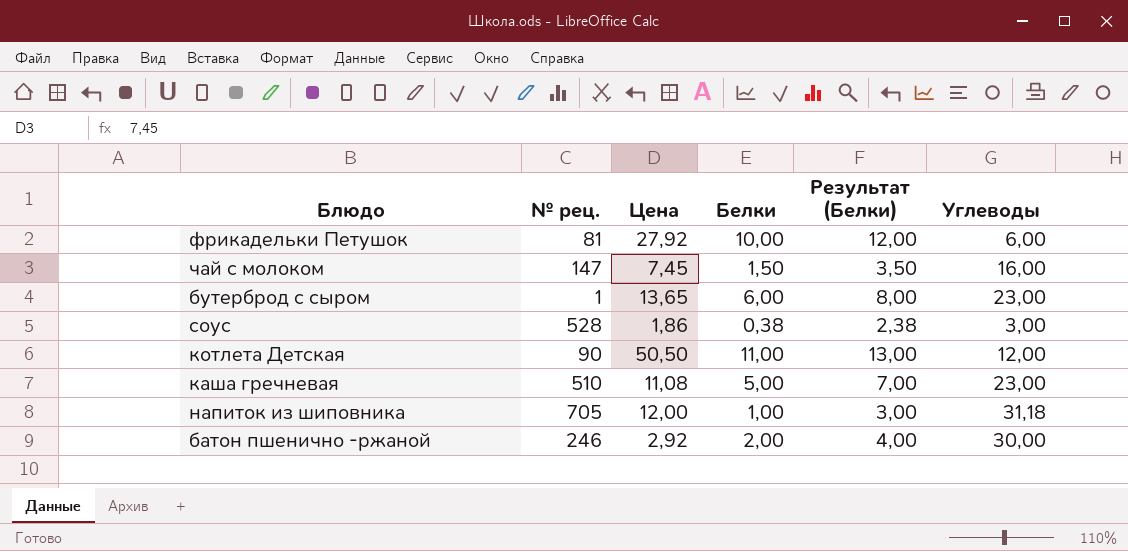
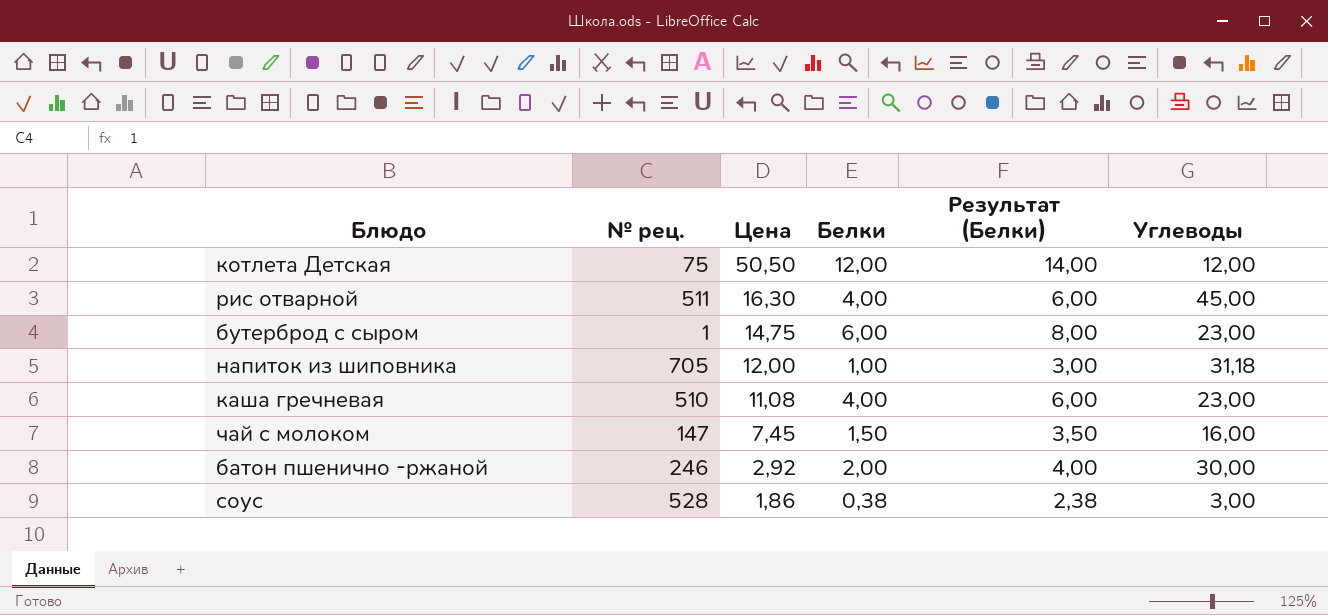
row order: none -> Цена descending
row фрикадельки Петушок: 81 | 27,92 | 10,00 | 12,00 | 6,00 -> none
котлета Детская | № рец.: 90 -> 75
котлета Детская | Белки: 11,00 -> 12,00
котлета Детская | Результат (Белки): 13,00 -> 14,00
row рис отварной: none -> 511 | 16,30 | 4,00 | 6,00 | 45,00
бутерброд с сыром | Цена: 13,65 -> 14,75
каша гречневая | Белки: 5,00 -> 4,00
каша гречневая | Результат (Белки): 7,00 -> 6,00

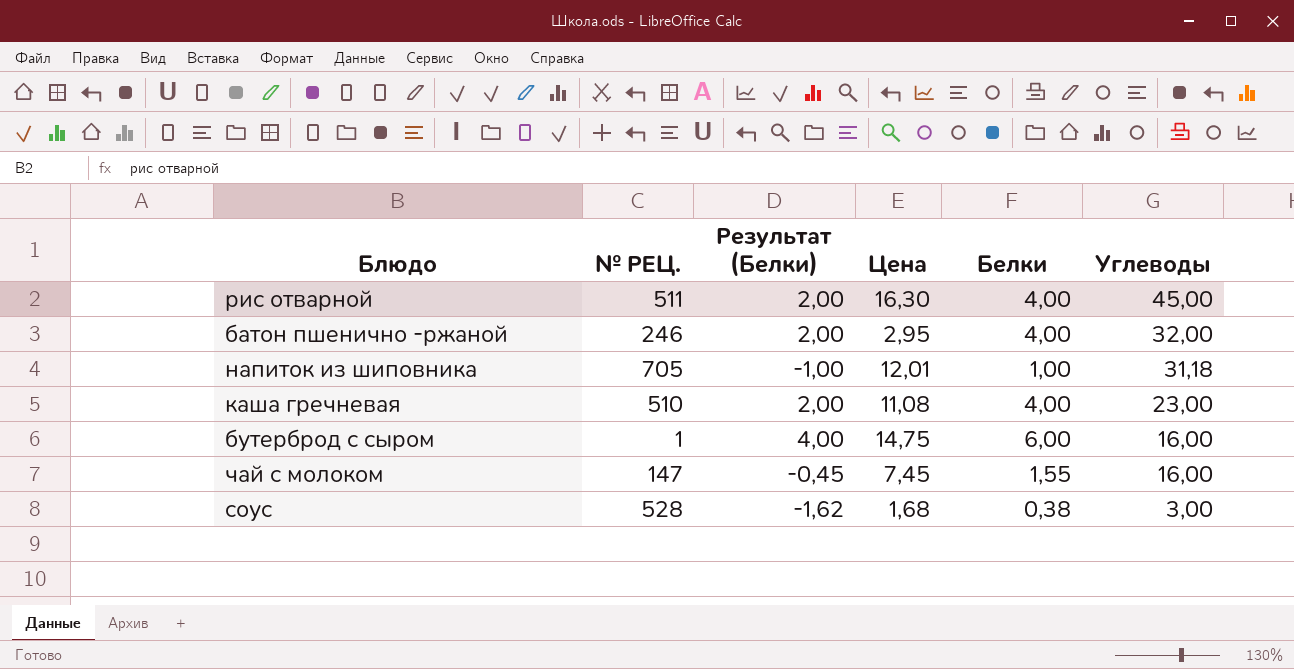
row order: Цена descending -> Углеводы descending
column name: № рец. -> № РЕЦ.
column Результат (Белки) | formula: [Белки] + 2 -> [Белки] - 2
column Результат (Белки) | position: 5 -> 3
row котлета Детская: 75 | 50,50 | 12,00 | 14,00 | 12,00 -> none
батон пшенично -ржаной | Цена: 2,92 -> 2,95
батон пшенично -ржаной | Белки: 2,00 -> 4,00
батон пшенично -ржаной | Углеводы: 30,00 -> 32,00
напиток из шиповника | Цена: 12,00 -> 12,01
бутерброд с сыром | Углеводы: 23,00 -> 16,00
чай с молоком | Белки: 1,50 -> 1,55
соус | Цена: 1,86 -> 1,68

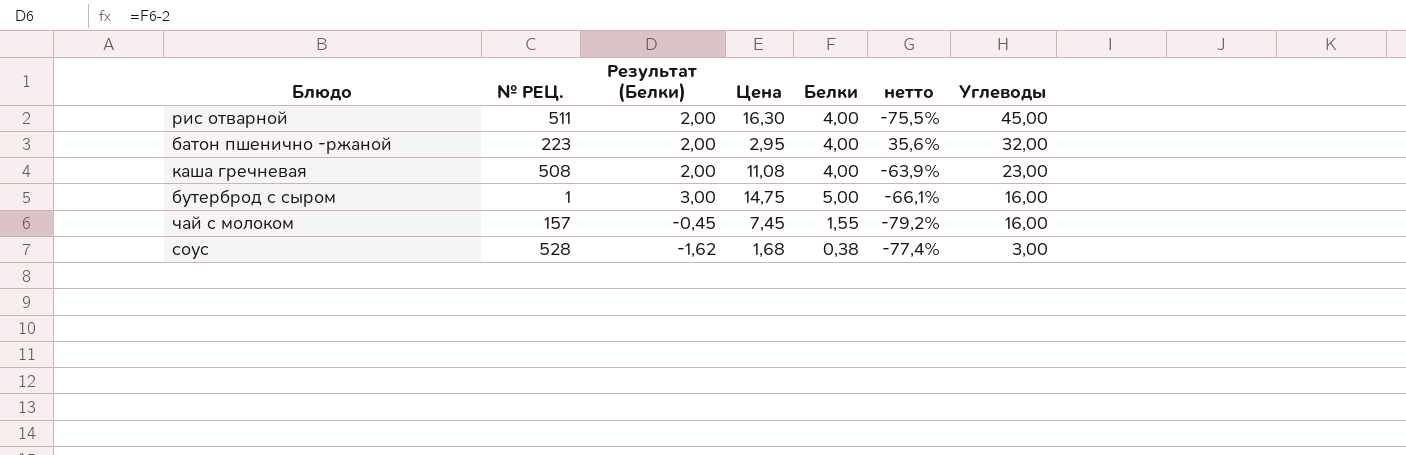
column нетто | formula: none -> ([Белки] - [Цена]) / [Цена]
row напиток из шиповника: 705 | -1,00 | 12,01 | 1,00 | 31,18 -> none
батон пшенично -ржаной | № РЕЦ.: 246 -> 223
каша гречневая | № РЕЦ.: 510 -> 508
бутерброд с сыром | Результат (Белки): 4,00 -> 3,00
бутерброд с сыром | Белки: 6,00 -> 5,00
чай с молоком | № РЕЦ.: 147 -> 157

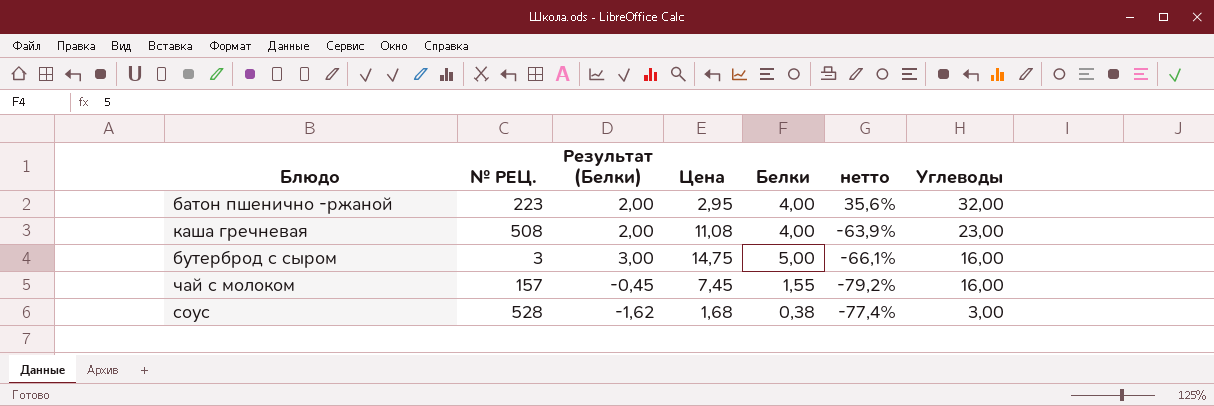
row рис отварной: 511 | 2,00 | 16,30 | 4,00 | -75,5% | 45,00 -> none
бутерброд с сыром | № РЕЦ.: 1 -> 3

